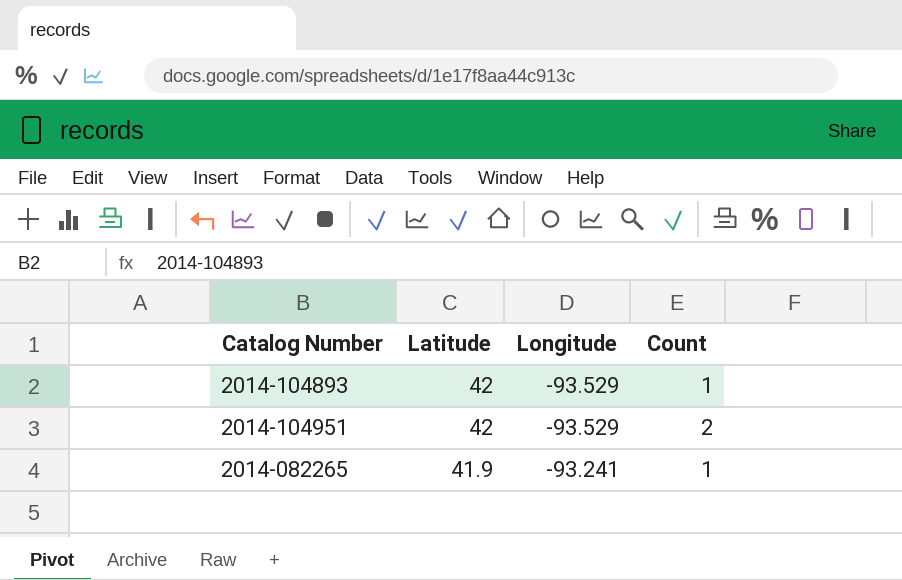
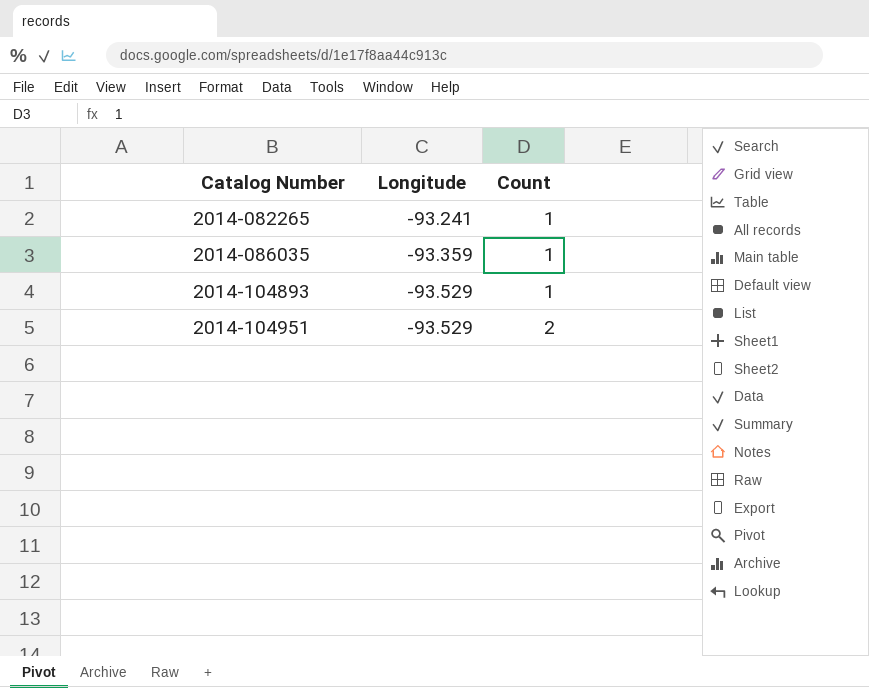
row order: Latitude descending -> Catalog Number ascending
column Latitude | position: 2 -> none
row 2014-086035: none -> -93.359 | 1

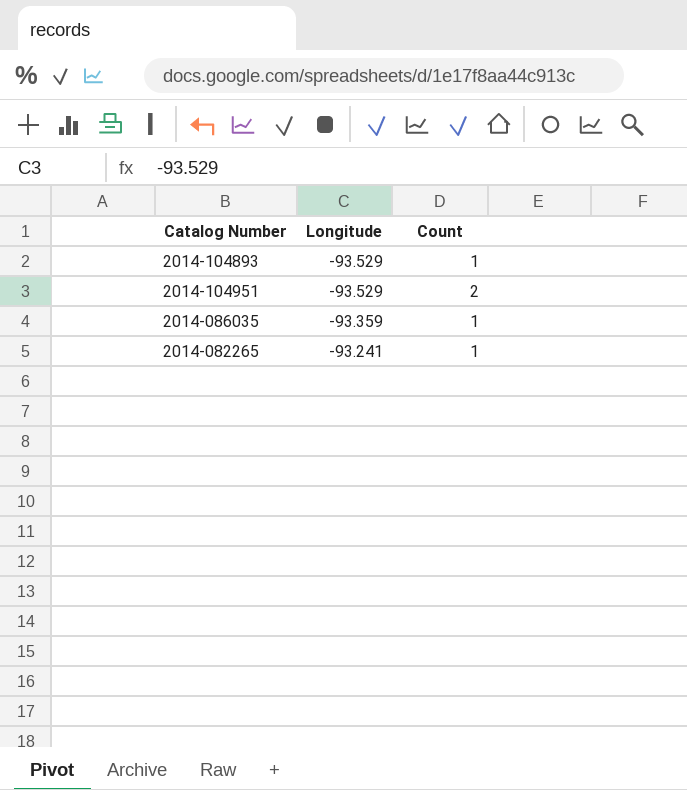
row order: Catalog Number ascending -> Longitude ascending

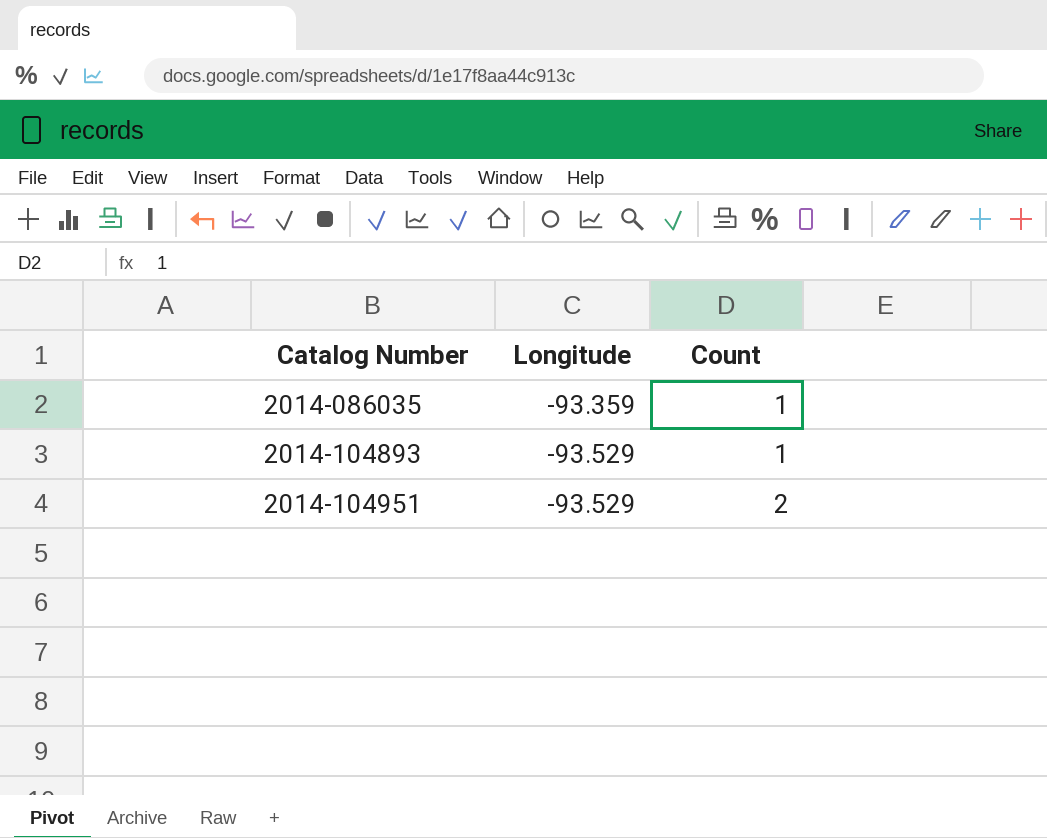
row order: Longitude ascending -> Catalog Number ascending
row 2014-082265: -93.241 | 1 -> none

